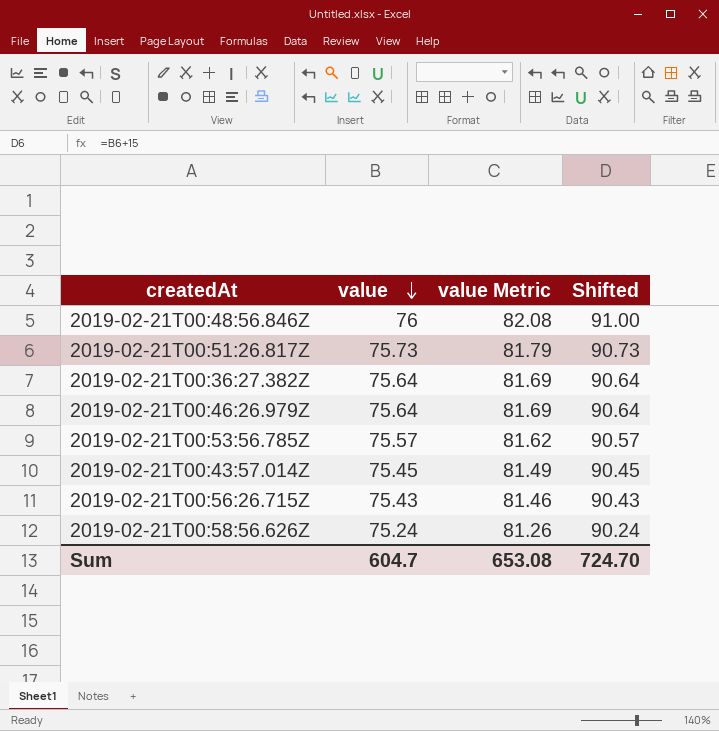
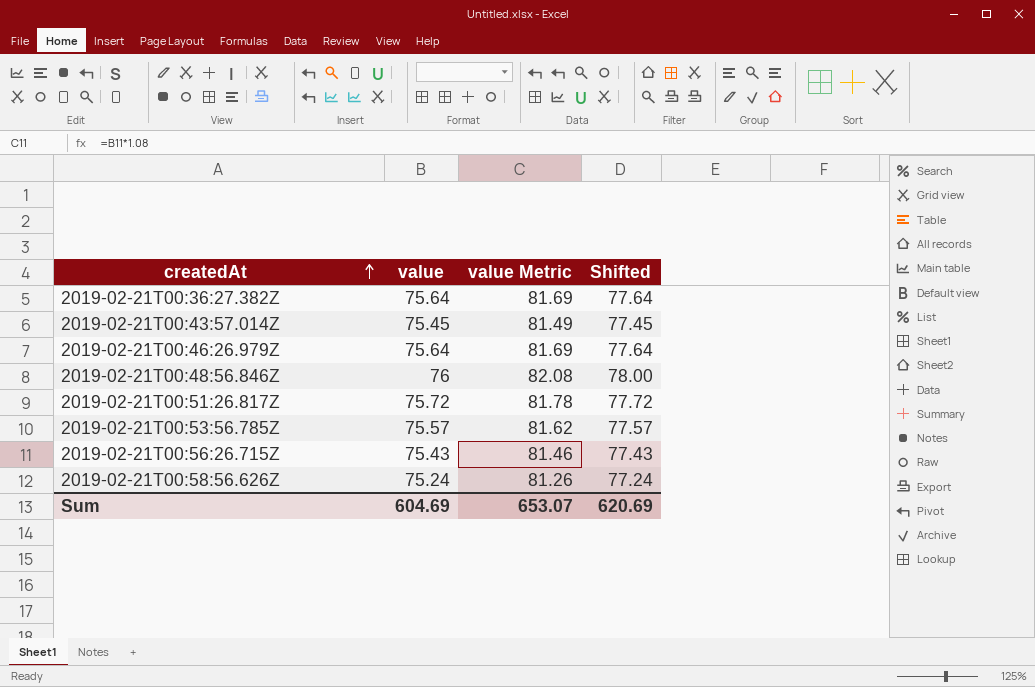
row order: value descending -> createdAt ascending
column Shifted | formula: [value] + 15 -> [value] + 2
2019-02-21T00:51:26.817Z | value: 75.73 -> 75.72
2019-02-21T00:51:26.817Z | value Metric: 81.79 -> 81.78
Sum | value: 604.7 -> 604.69
Sum | value Metric: 653.08 -> 653.07
Sum | Shifted: 724.70 -> 620.69

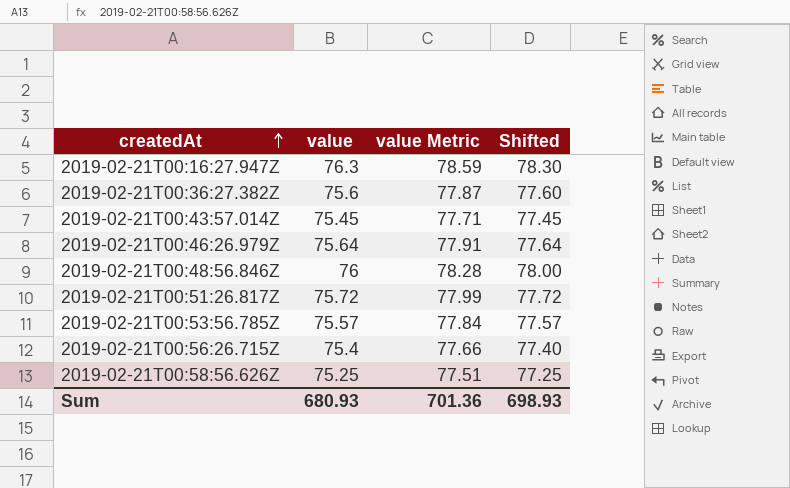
column value Metric | formula: [value] * 1.08 -> [value] * 1.03
row 2019-02-21T00:16:27.947Z: none -> 76.3 | 78.59 | 78.30
2019-02-21T00:36:27.382Z | value: 75.64 -> 75.6
2019-02-21T00:36:27.382Z | Shifted: 77.64 -> 77.60
2019-02-21T00:56:26.715Z | value: 75.43 -> 75.4
2019-02-21T00:56:26.715Z | Shifted: 77.43 -> 77.40
2019-02-21T00:58:56.626Z | value: 75.24 -> 75.25
2019-02-21T00:58:56.626Z | Shifted: 77.24 -> 77.25
Sum | value: 604.69 -> 680.93
Sum | value Metric: 653.07 -> 701.36
Sum | Shifted: 620.69 -> 698.93

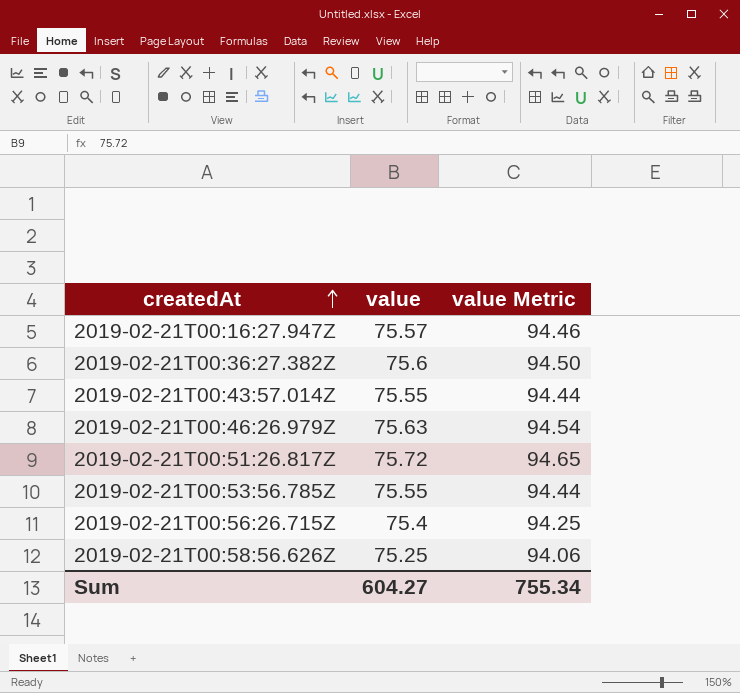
column Shifted | formula: [value] + 2 -> none
column value Metric | formula: [value] * 1.03 -> [value] * 1.25
row 2019-02-21T00:48:56.846Z: 76 | 78.28 | 78.00 -> none
2019-02-21T00:16:27.947Z | value: 76.3 -> 75.57
2019-02-21T00:43:57.014Z | value: 75.45 -> 75.55
2019-02-21T00:46:26.979Z | value: 75.64 -> 75.63
2019-02-21T00:53:56.785Z | value: 75.57 -> 75.55
Sum | value: 680.93 -> 604.27
Sum | value Metric: 701.36 -> 755.34

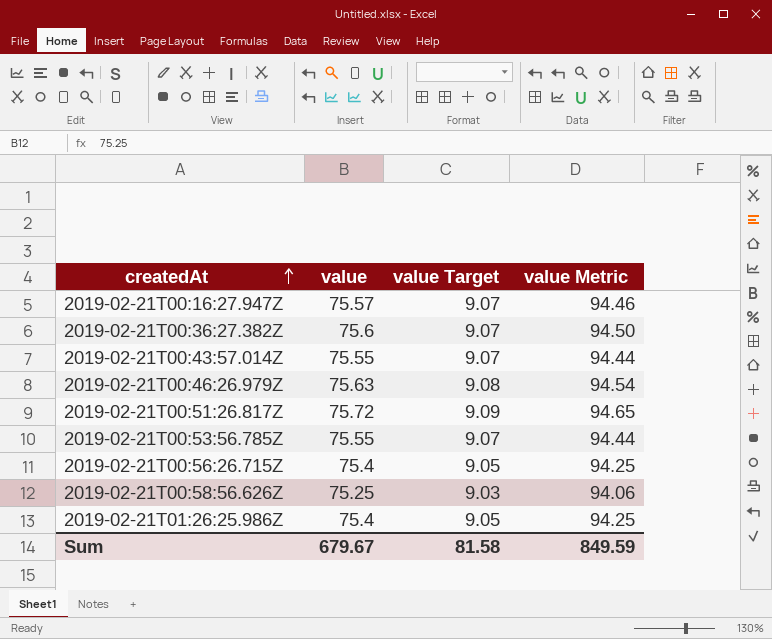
column value Target | formula: none -> [value] * 0.12
row 2019-02-21T01:26:25.986Z: none -> 75.4 | 9.05 | 94.25
Sum | value: 604.27 -> 679.67
Sum | value Metric: 755.34 -> 849.59

